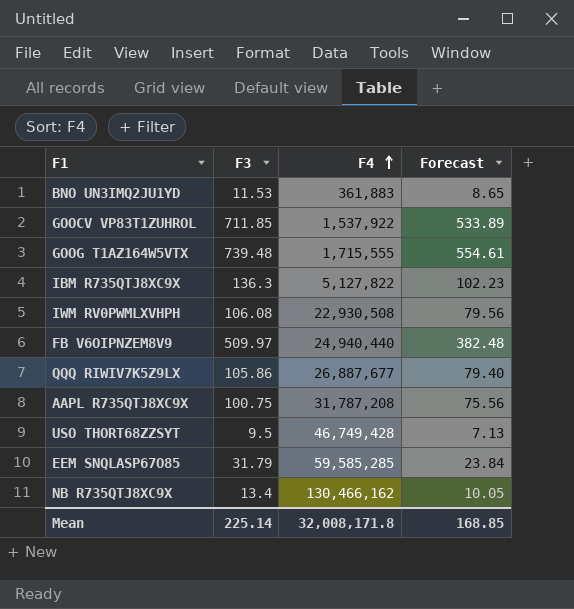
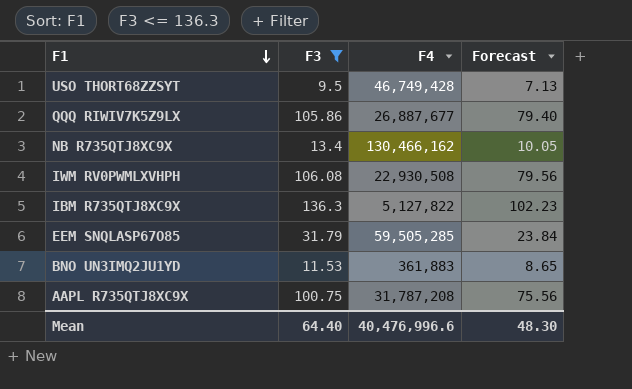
filter: none -> F3 <= 136.3
row order: F4 ascending -> F1 descending
EEM SNQLASP67O85 | F4: 59,585,285 -> 59,505,285
Mean | F3: 225.14 -> 64.40
Mean | F4: 32,008,171.8 -> 40,476,996.6
Mean | Forecast: 168.85 -> 48.30

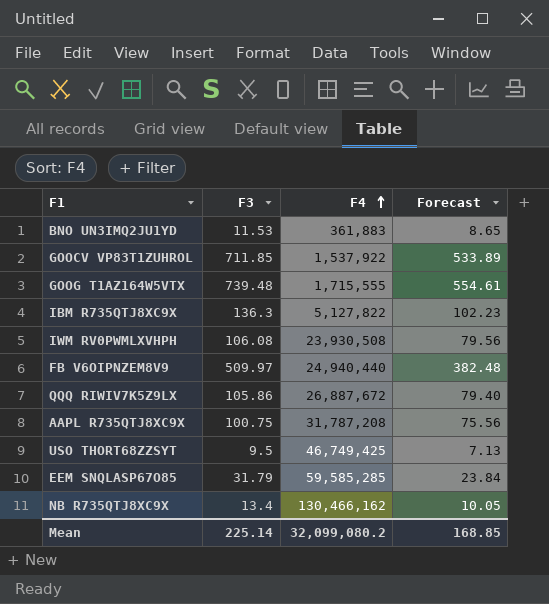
filter: F3 <= 136.3 -> none
row order: F1 descending -> F4 ascending
IWM RV0PWMLXVHPH | F4: 22,930,508 -> 23,930,508
QQQ RIWIV7K5Z9LX | F4: 26,887,677 -> 26,887,672
USO THORT68ZZSYT | F4: 46,749,428 -> 46,749,425
EEM SNQLASP67O85 | F4: 59,505,285 -> 59,585,285
Mean | F3: 64.40 -> 225.14
Mean | F4: 40,476,996.6 -> 32,099,080.2
Mean | Forecast: 48.30 -> 168.85

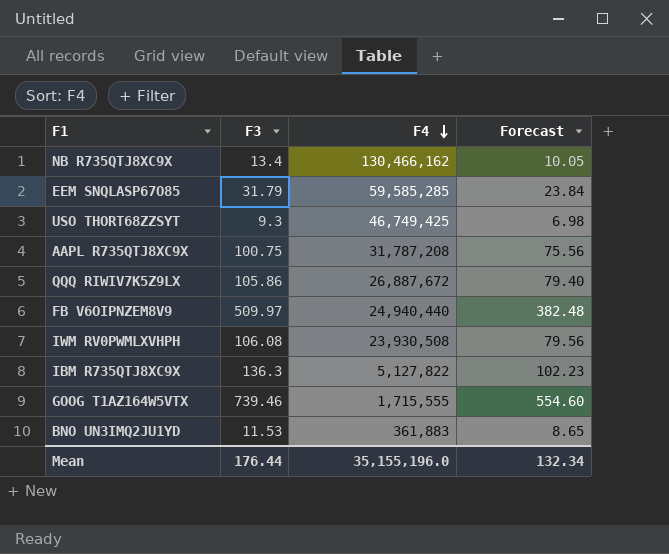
row order: F4 ascending -> F4 descending
row GOOCV VP83T1ZUHROL: 711.85 | 1,537,922 | 533.89 -> none
USO THORT68ZZSYT | F3: 9.5 -> 9.3
USO THORT68ZZSYT | Forecast: 7.13 -> 6.98
GOOG T1AZ164W5VTX | F3: 739.48 -> 739.46
GOOG T1AZ164W5VTX | Forecast: 554.61 -> 554.60
Mean | F3: 225.14 -> 176.44
Mean | F4: 32,099,080.2 -> 35,155,196.0
Mean | Forecast: 168.85 -> 132.34

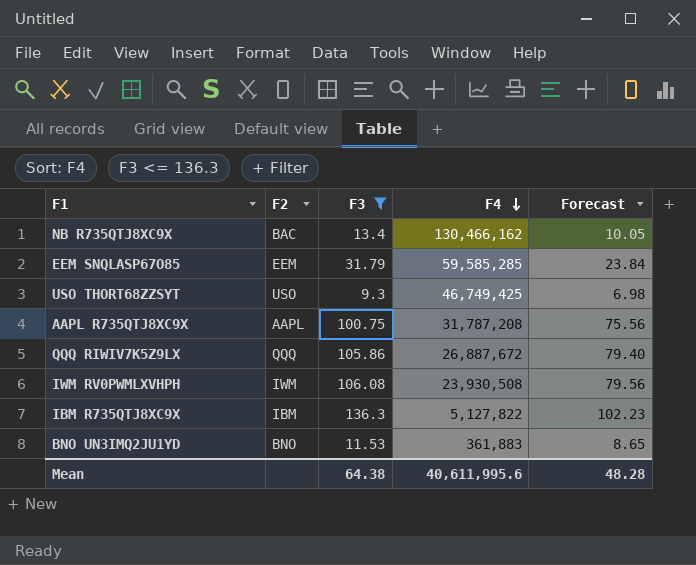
filter: none -> F3 <= 136.3
column F2 | position: none -> 2
Mean | F3: 176.44 -> 64.38
Mean | F4: 35,155,196.0 -> 40,611,995.6
Mean | Forecast: 132.34 -> 48.28

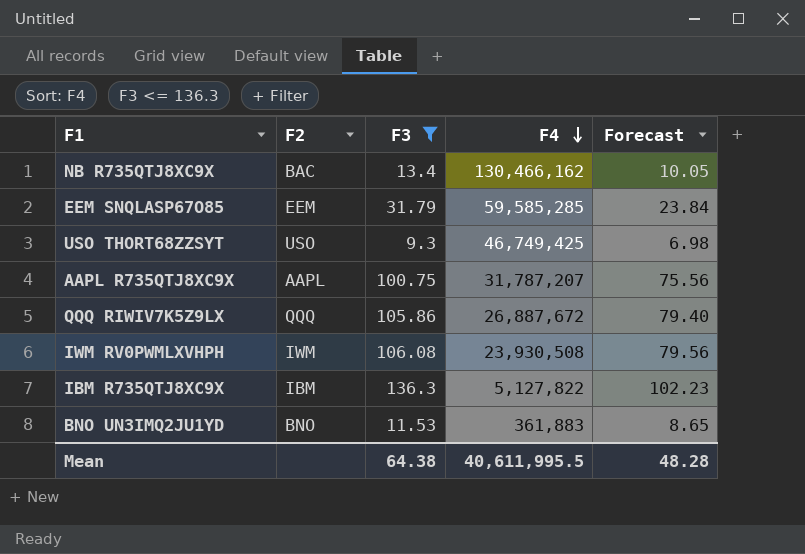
AAPL R735QTJ8XC9X | F4: 31,787,208 -> 31,787,207
Mean | F4: 40,611,995.6 -> 40,611,995.5

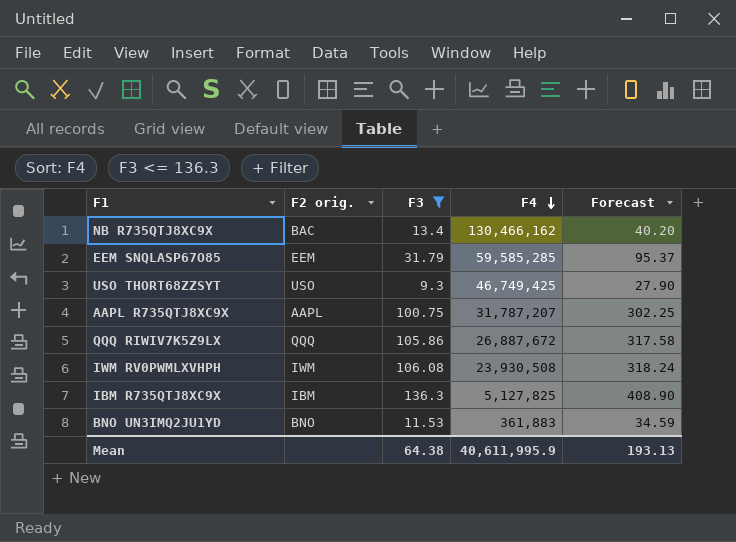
column name: F2 -> F2 orig.
column Forecast | formula: [F3] * 0.75 -> [F3] * 3
IBM R735QTJ8XC9X | F4: 5,127,822 -> 5,127,825
Mean | F4: 40,611,995.5 -> 40,611,995.9
Mean | Forecast: 48.28 -> 193.13

